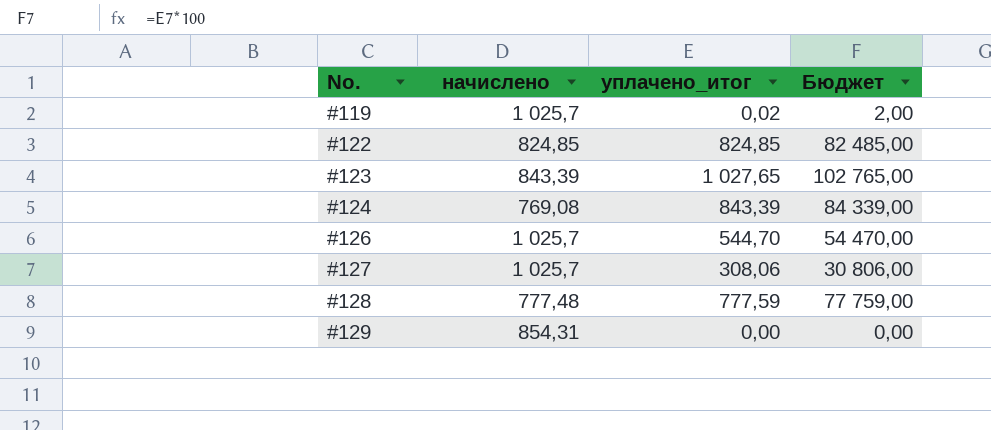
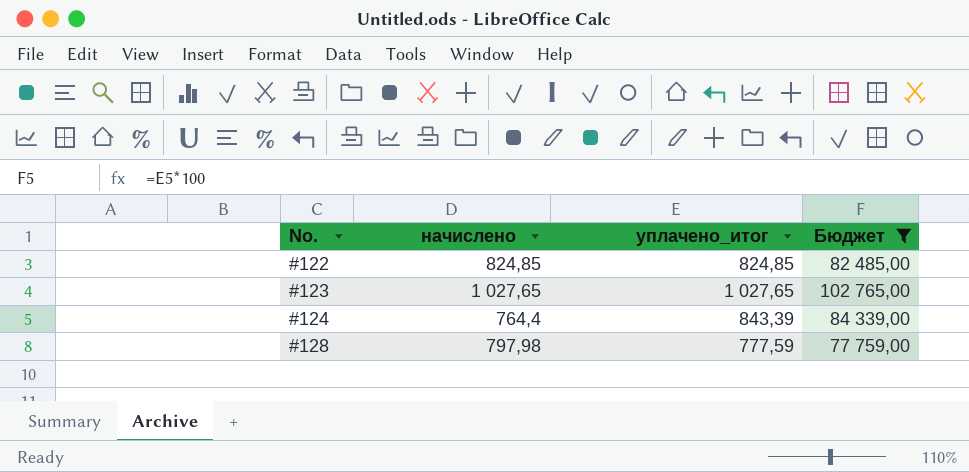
filter: none -> Бюджет >= 77 759,00
#123 | начислено: 843,39 -> 1 027,65
#124 | начислено: 769,08 -> 764,4
#128 | начислено: 777,48 -> 797,98

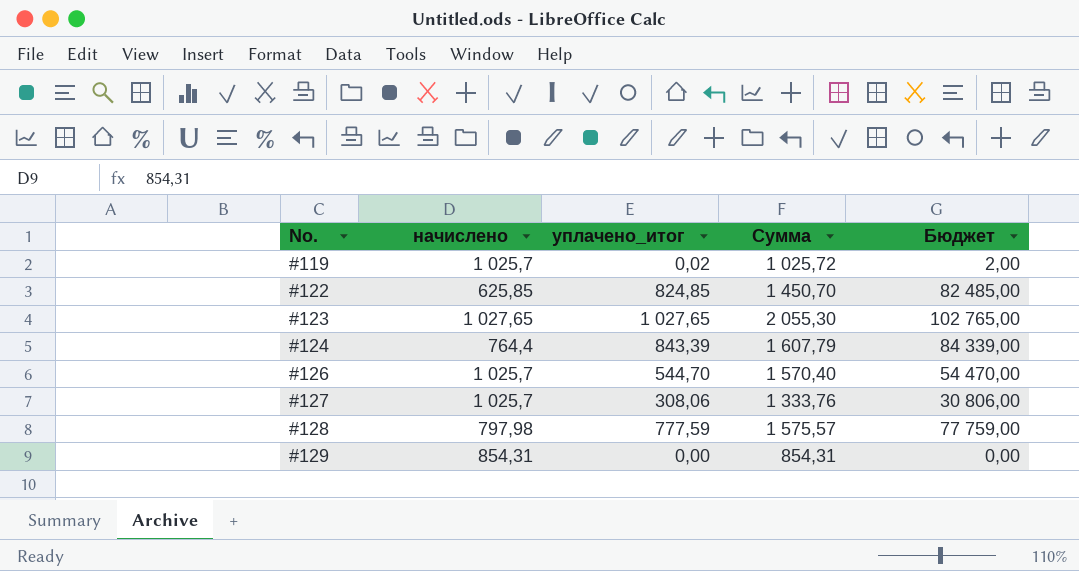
filter: Бюджет >= 77 759,00 -> none
column Сумма | formula: none -> [начислено] + [уплачено_итог]
#122 | начислено: 824,85 -> 625,85

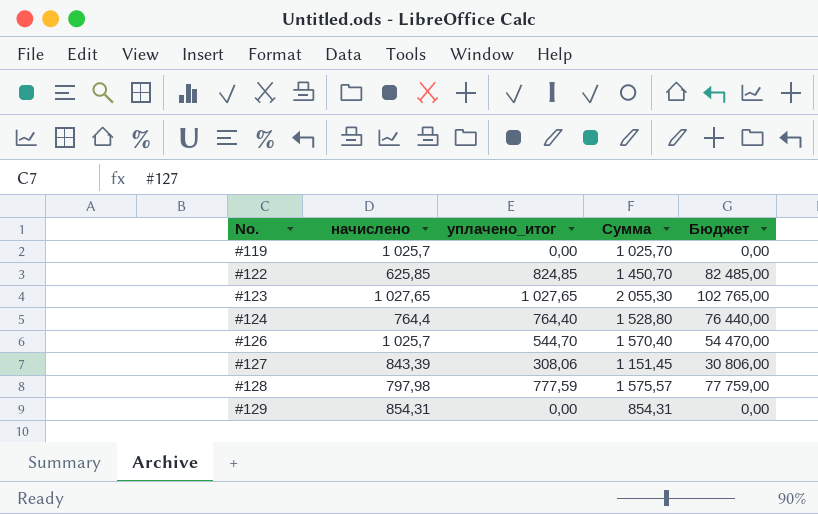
#119 | уплачено_итог: 0,02 -> 0,00
#119 | Сумма: 1 025,72 -> 1 025,70
#119 | Бюджет: 2,00 -> 0,00
#124 | уплачено_итог: 843,39 -> 764,40
#124 | Сумма: 1 607,79 -> 1 528,80
#124 | Бюджет: 84 339,00 -> 76 440,00
#127 | начислено: 1 025,7 -> 843,39
#127 | Сумма: 1 333,76 -> 1 151,45

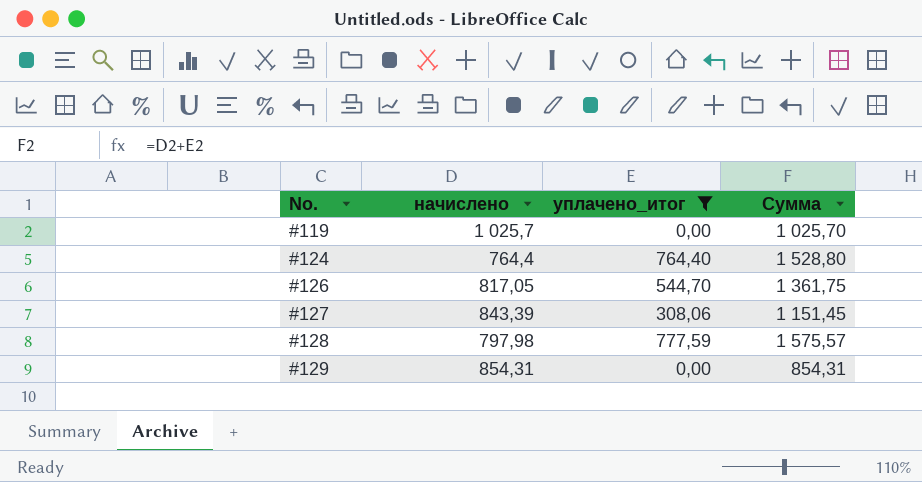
filter: none -> уплачено_итог <= 777,59
column Бюджет | formula: [уплачено_итог] * 100 -> none
#126 | начислено: 1 025,7 -> 817,05
#126 | Сумма: 1 570,40 -> 1 361,75

